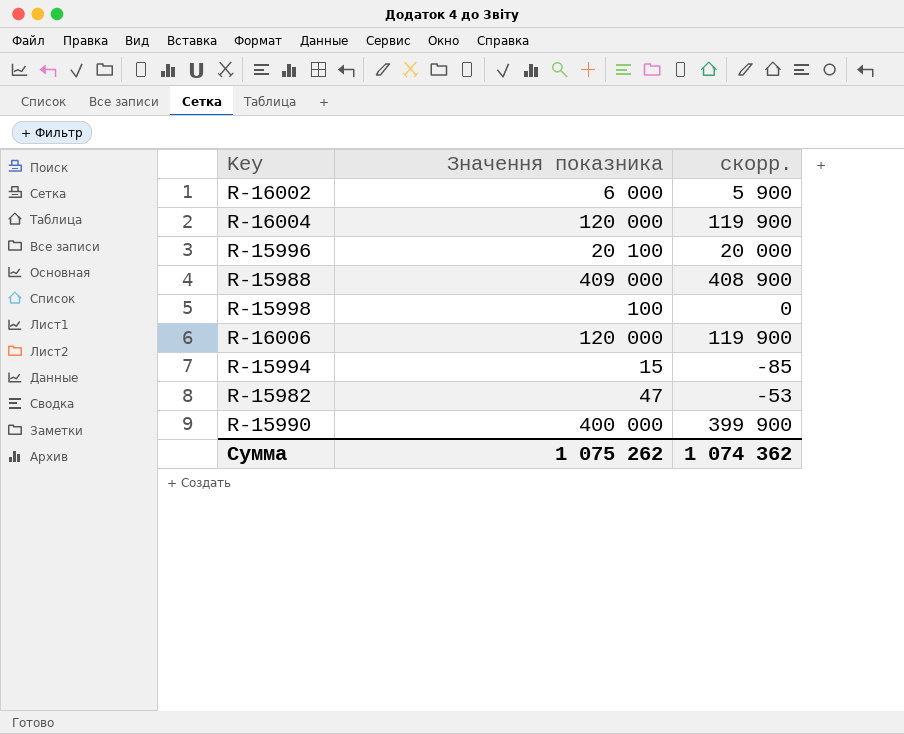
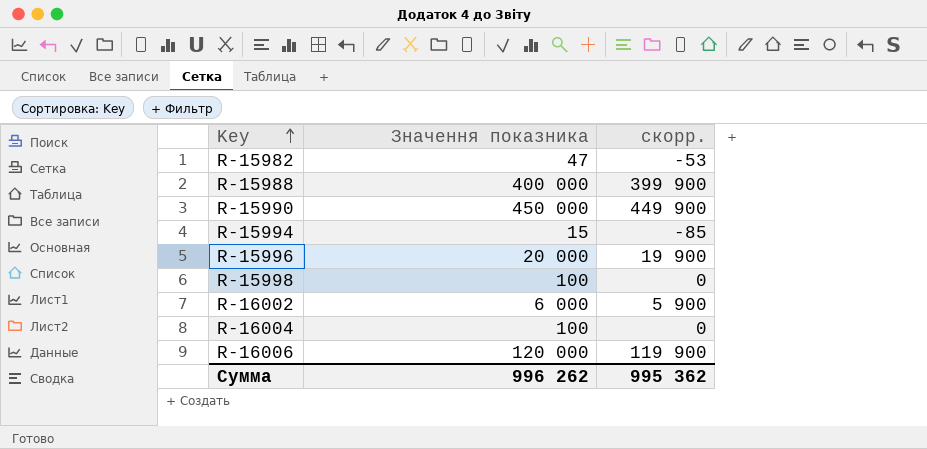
row order: none -> Key ascending
R-15988 | Значення показника: 409 000 -> 400 000
R-15988 | скорр.: 408 900 -> 399 900
R-15990 | Значення показника: 400 000 -> 450 000
R-15990 | скорр.: 399 900 -> 449 900
R-15996 | Значення показника: 20 100 -> 20 000
R-15996 | скорр.: 20 000 -> 19 900
R-16004 | Значення показника: 120 000 -> 100
R-16004 | скорр.: 119 900 -> 0
Сумма | Значення показника: 1 075 262 -> 996 262
Сумма | скорр.: 1 074 362 -> 995 362

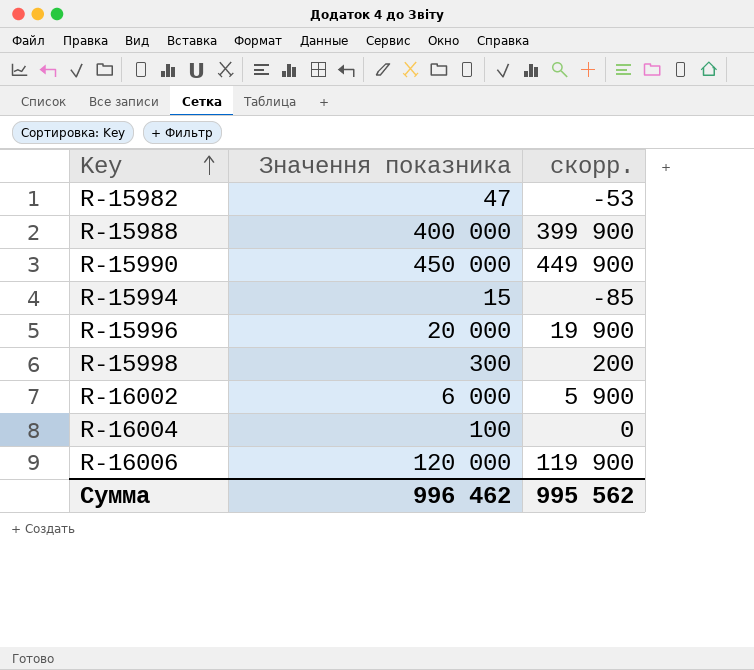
R-15998 | Значення показника: 100 -> 300
R-15998 | скорр.: 0 -> 200
Сумма | Значення показника: 996 262 -> 996 462
Сумма | скорр.: 995 362 -> 995 562

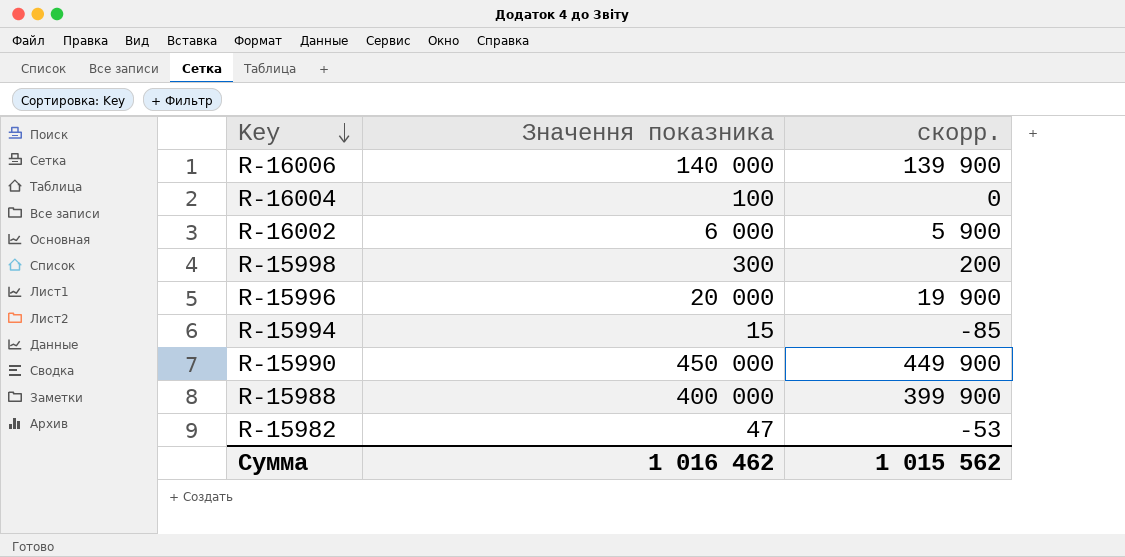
row order: Key ascending -> Key descending
R-16006 | Значення показника: 120 000 -> 140 000
R-16006 | скорр.: 119 900 -> 139 900
Сумма | Значення показника: 996 462 -> 1 016 462
Сумма | скорр.: 995 562 -> 1 015 562

